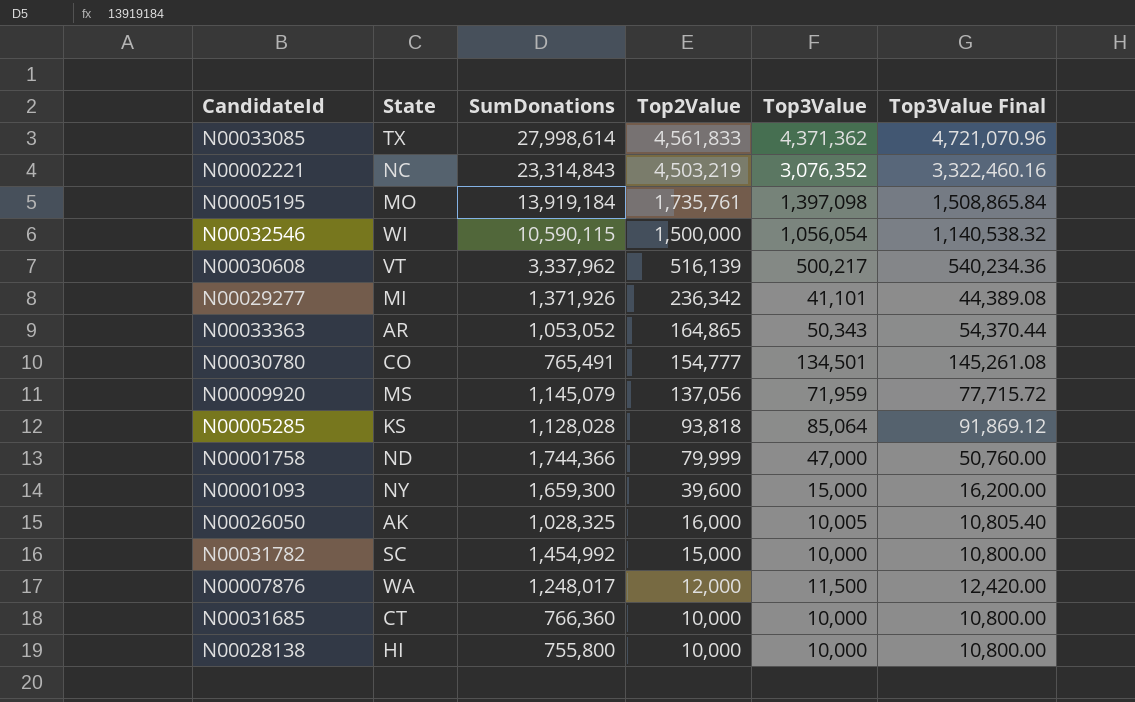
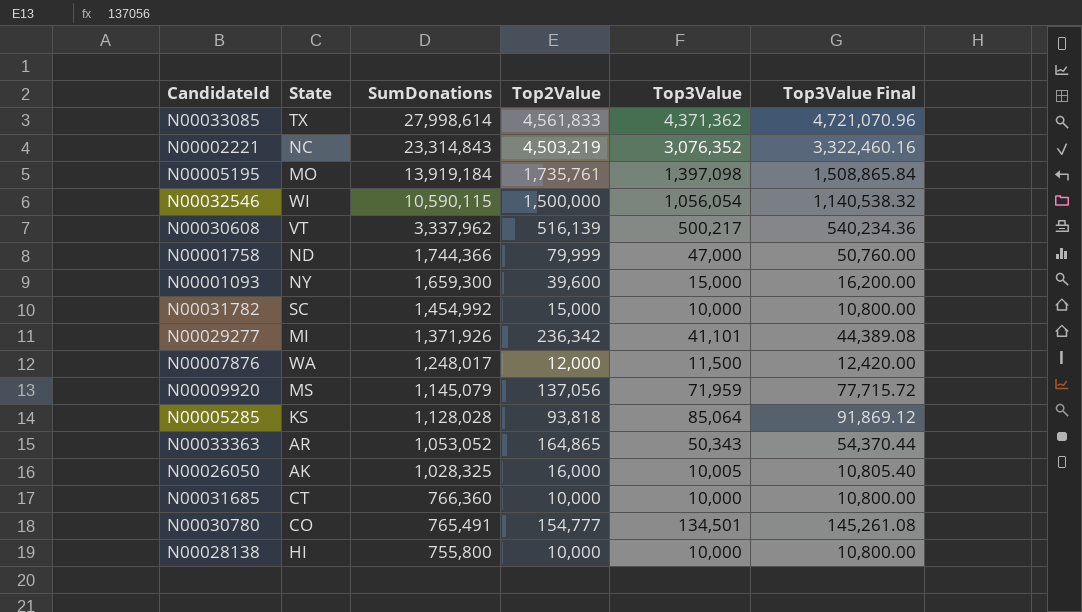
row order: Top2Value descending -> SumDonations descending

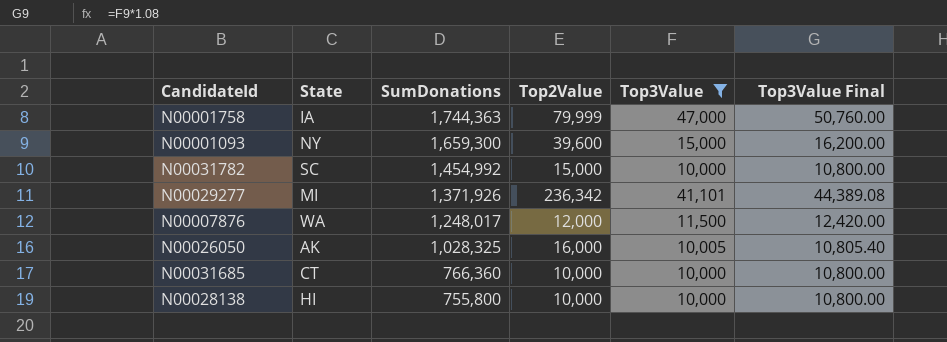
filter: none -> Top3Value <= 47,000
N00001758 | State: ND -> IA
N00001758 | SumDonations: 1,744,366 -> 1,744,363

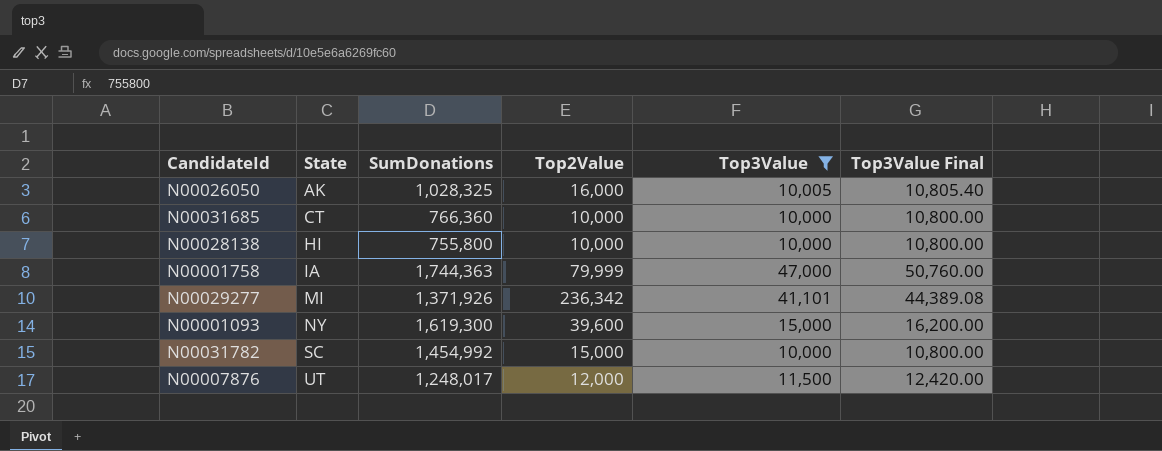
row order: SumDonations descending -> State ascending
N00001093 | SumDonations: 1,659,300 -> 1,619,300
N00007876 | State: WA -> UT

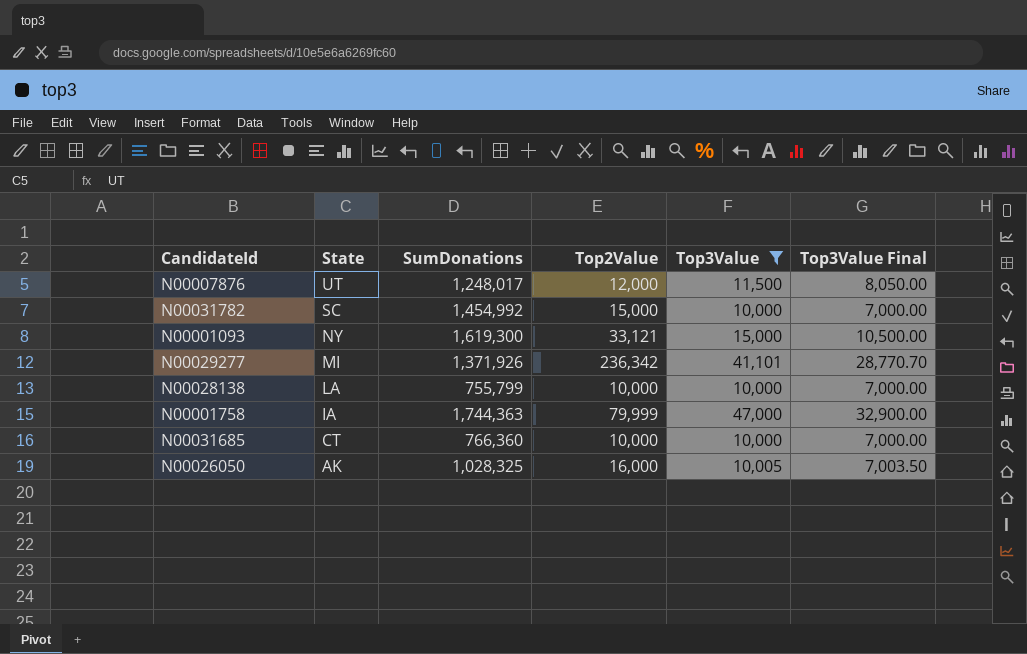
row order: State ascending -> State descending
column Top3Value Final | formula: [Top3Value] * 1.08 -> [Top3Value] * 0.7
N00001093 | Top2Value: 39,600 -> 33,121
N00028138 | State: HI -> LA
N00028138 | SumDonations: 755,800 -> 755,799

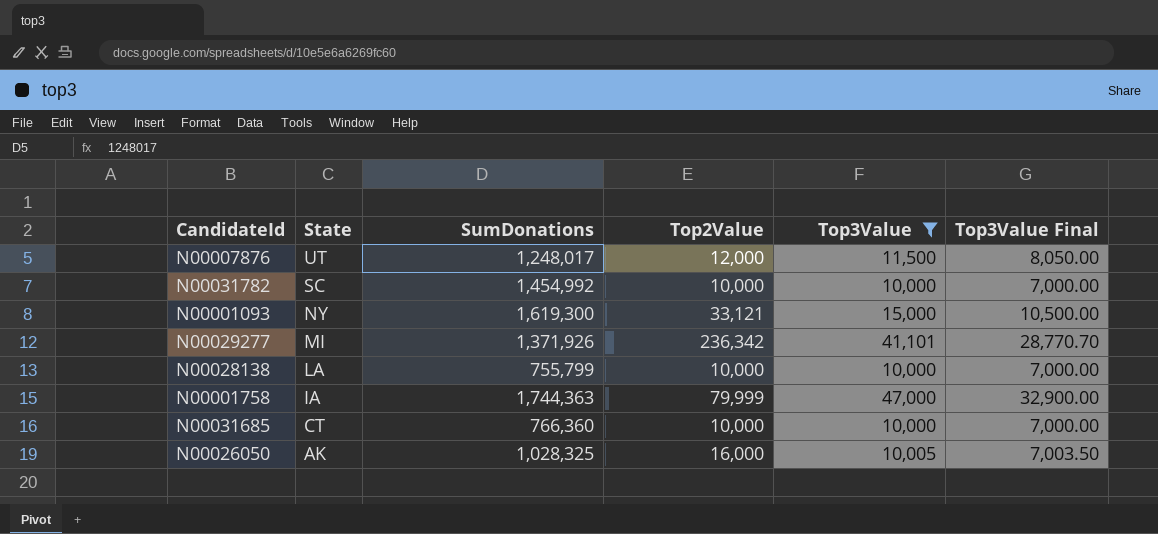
N00031782 | Top2Value: 15,000 -> 10,000

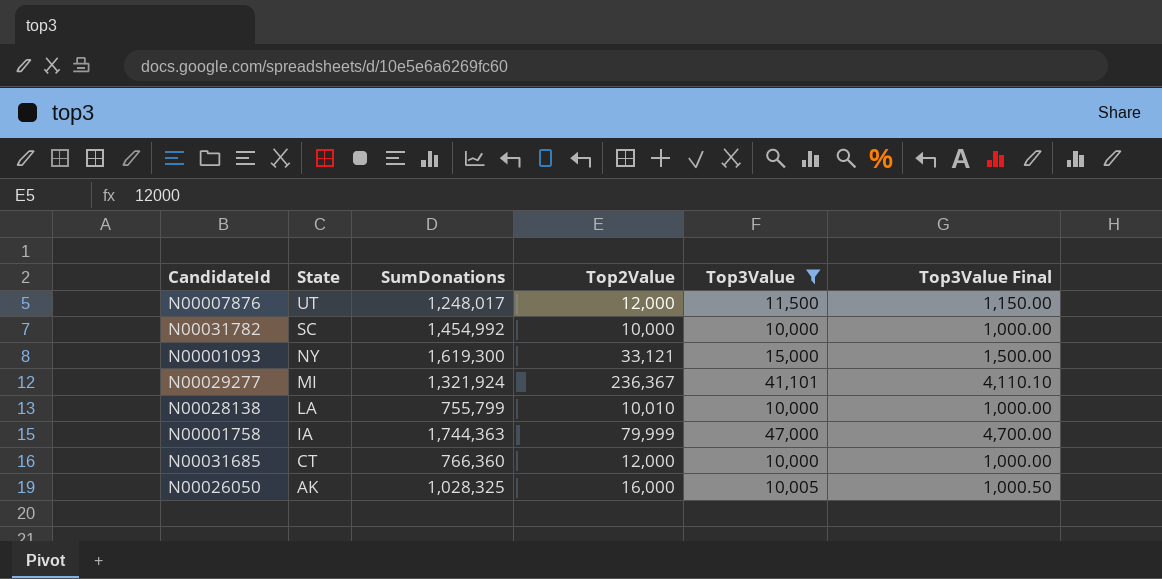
column Top3Value Final | formula: [Top3Value] * 0.7 -> [Top3Value] * 0.1
N00029277 | SumDonations: 1,371,926 -> 1,321,924
N00029277 | Top2Value: 236,342 -> 236,367
N00028138 | Top2Value: 10,000 -> 10,010
N00031685 | Top2Value: 10,000 -> 12,000

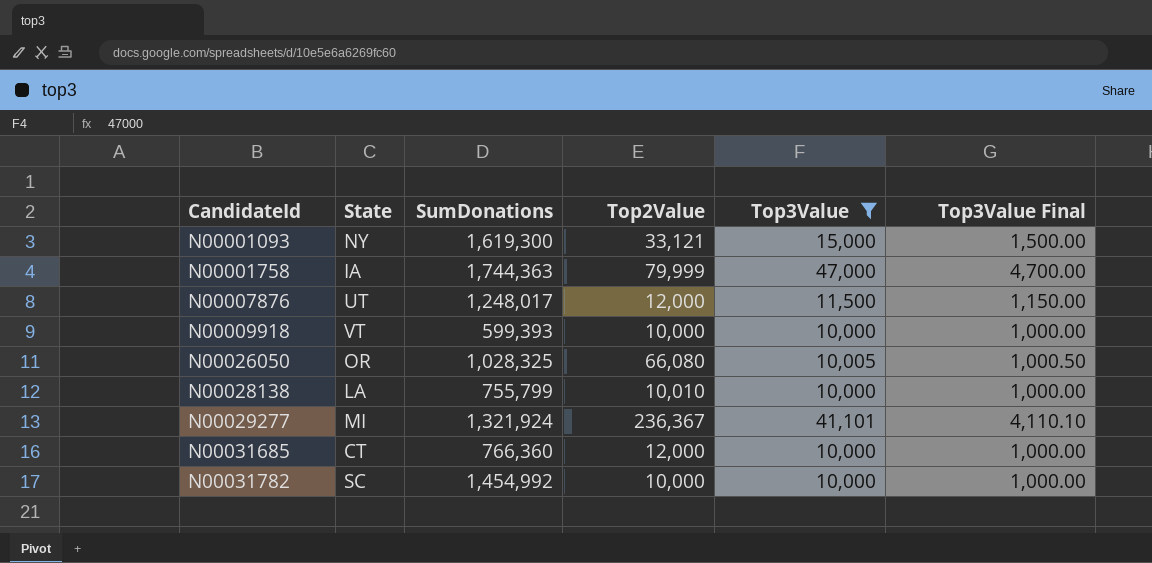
row order: State descending -> CandidateId ascending
row N00009918: none -> VT | 599,393 | 10,000 | 10,000 | 1,000.00
N00026050 | State: AK -> OR
N00026050 | Top2Value: 16,000 -> 66,080

